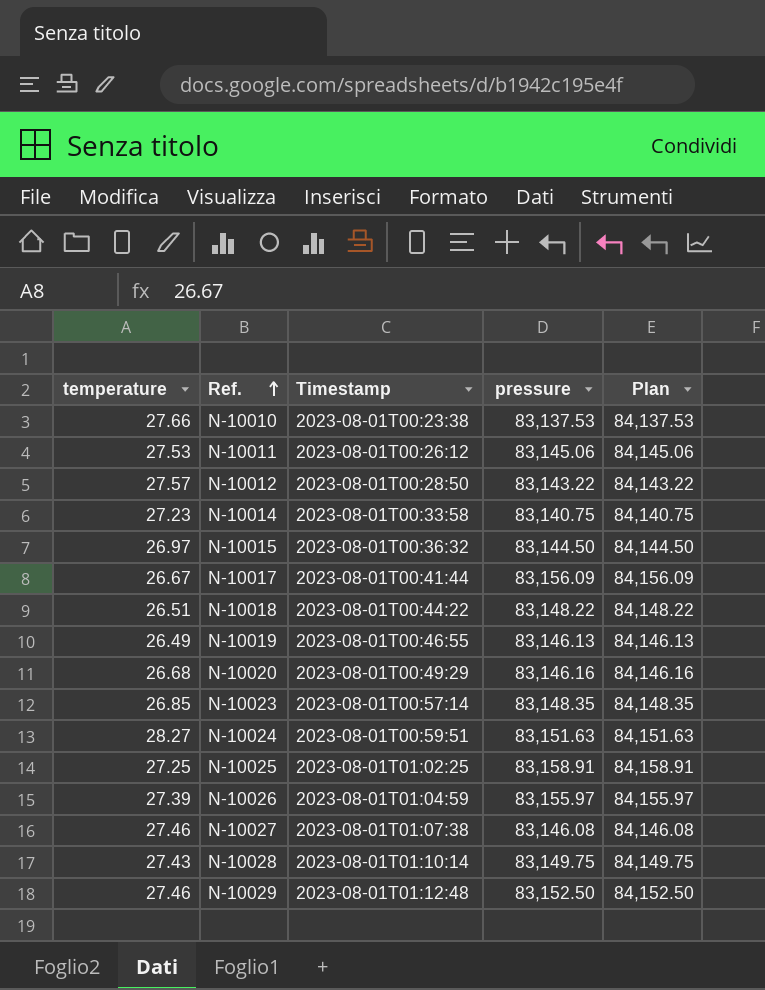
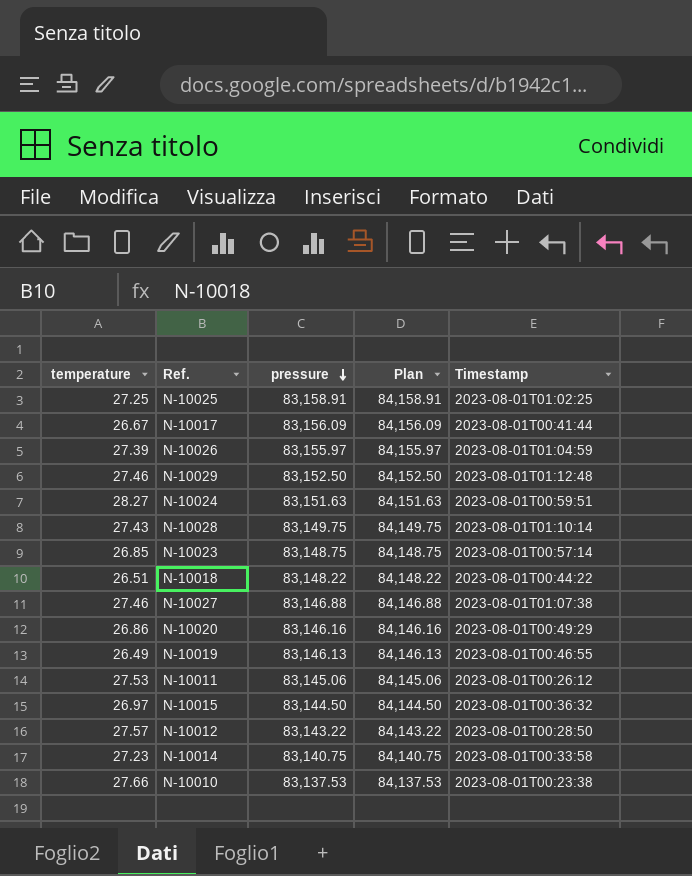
row order: Ref. ascending -> pressure descending
column Timestamp | position: 3 -> 5
N-10023 | pressure: 83,148.35 -> 83,148.75
N-10023 | Plan: 84,148.35 -> 84,148.75
N-10027 | pressure: 83,146.08 -> 83,146.88
N-10027 | Plan: 84,146.08 -> 84,146.88
N-10020 | temperature: 26.68 -> 26.86

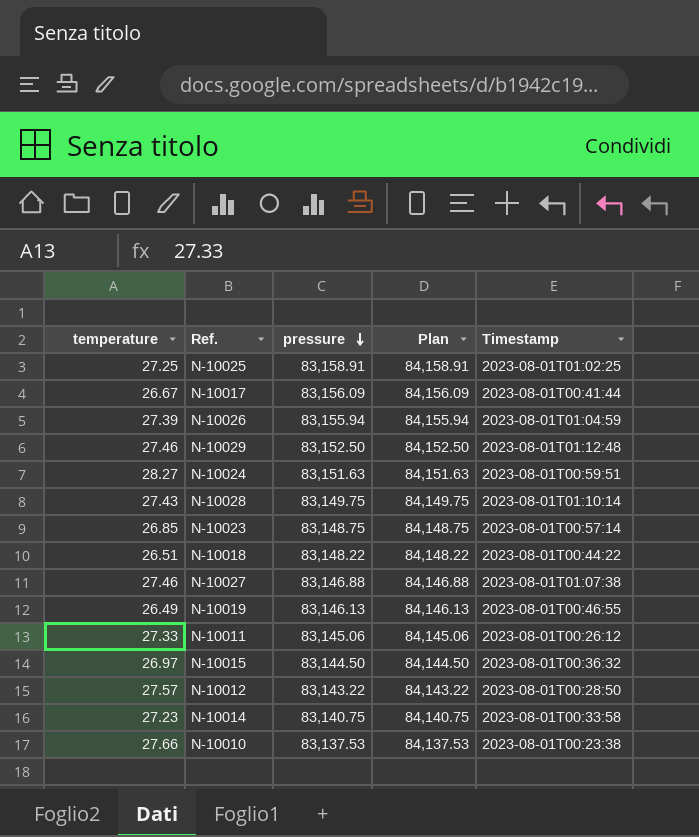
row N-10020: 26.86 | 83,146.16 | 84,146.16 | 2023-08-01T00:49:29 -> none
N-10026 | pressure: 83,155.97 -> 83,155.94
N-10026 | Plan: 84,155.97 -> 84,155.94
N-10011 | temperature: 27.53 -> 27.33

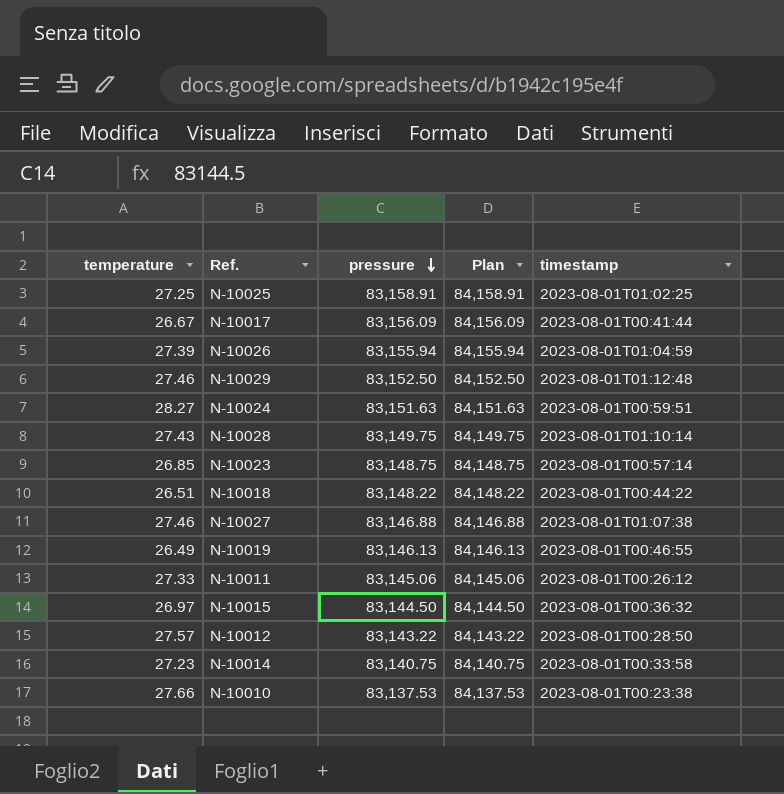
column name: Timestamp -> timestamp

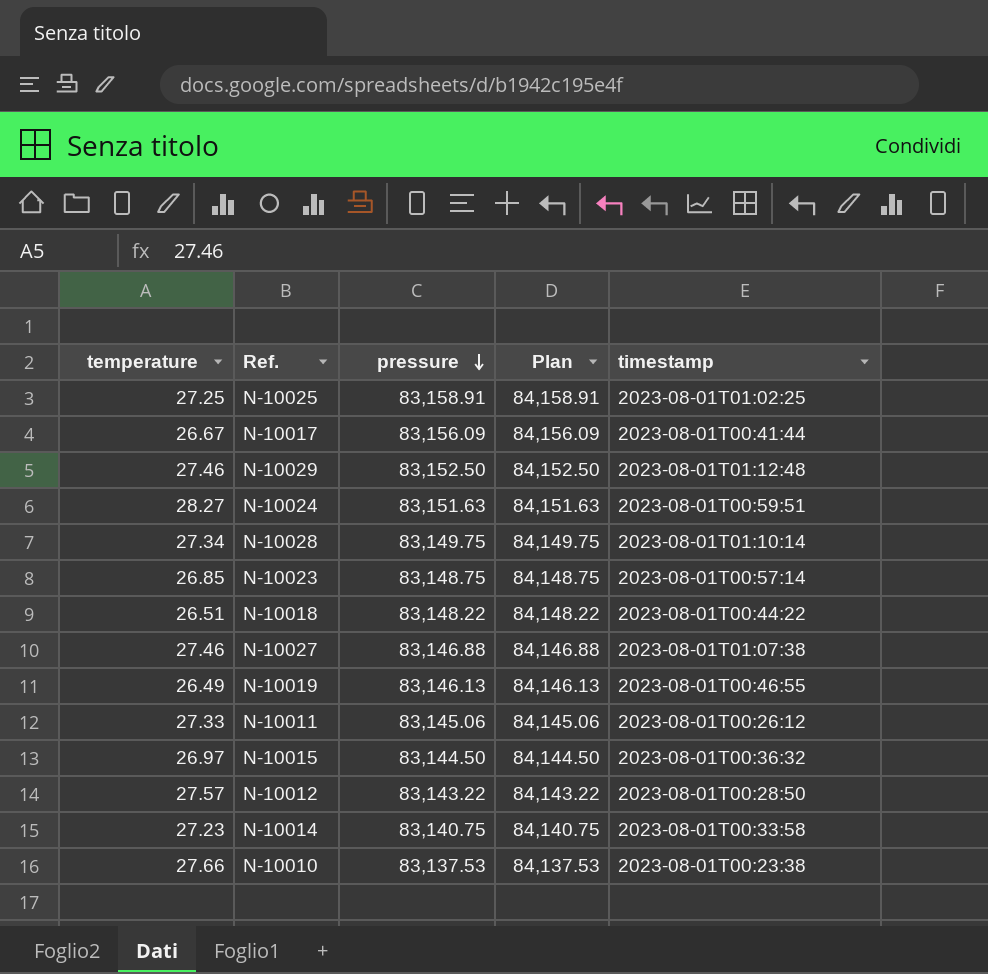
row N-10026: 27.39 | 83,155.94 | 84,155.94 | 2023-08-01T01:04:59 -> none
N-10028 | temperature: 27.43 -> 27.34

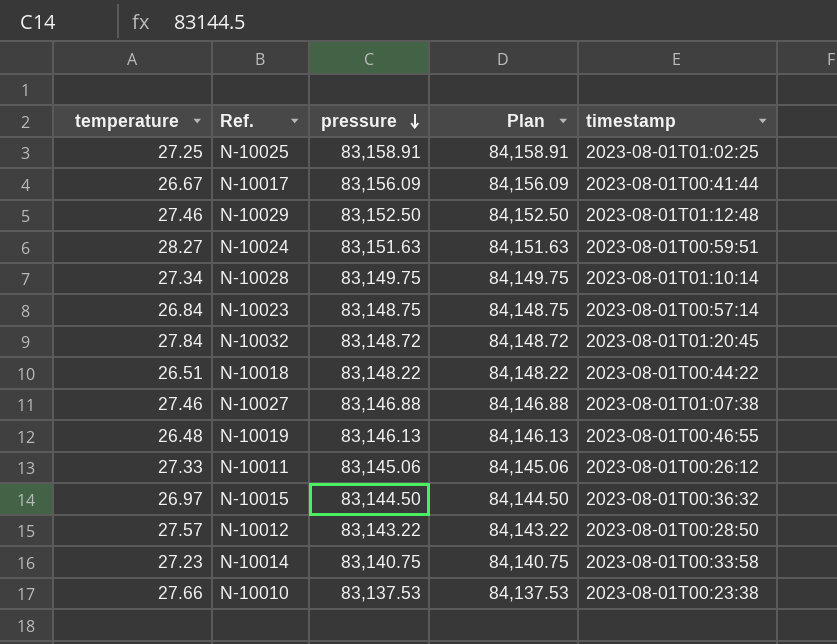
N-10023 | temperature: 26.85 -> 26.84
row N-10032: none -> 27.84 | 83,148.72 | 84,148.72 | 2023-08-01T01:20:45
N-10019 | temperature: 26.49 -> 26.48

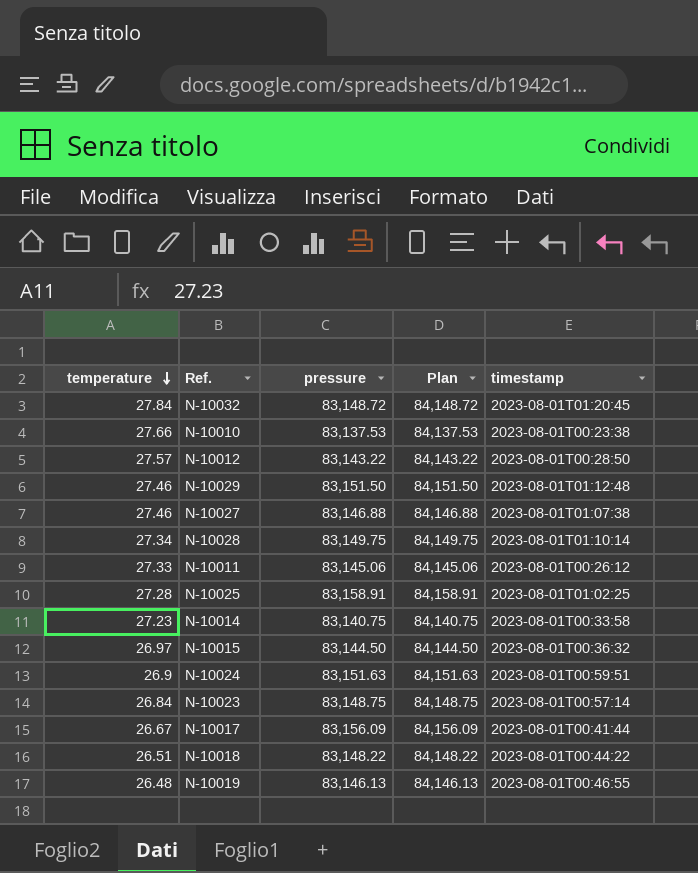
row order: pressure descending -> temperature descending
N-10029 | pressure: 83,152.50 -> 83,151.50
N-10029 | Plan: 84,152.50 -> 84,151.50
N-10025 | temperature: 27.25 -> 27.28
N-10024 | temperature: 28.27 -> 26.9

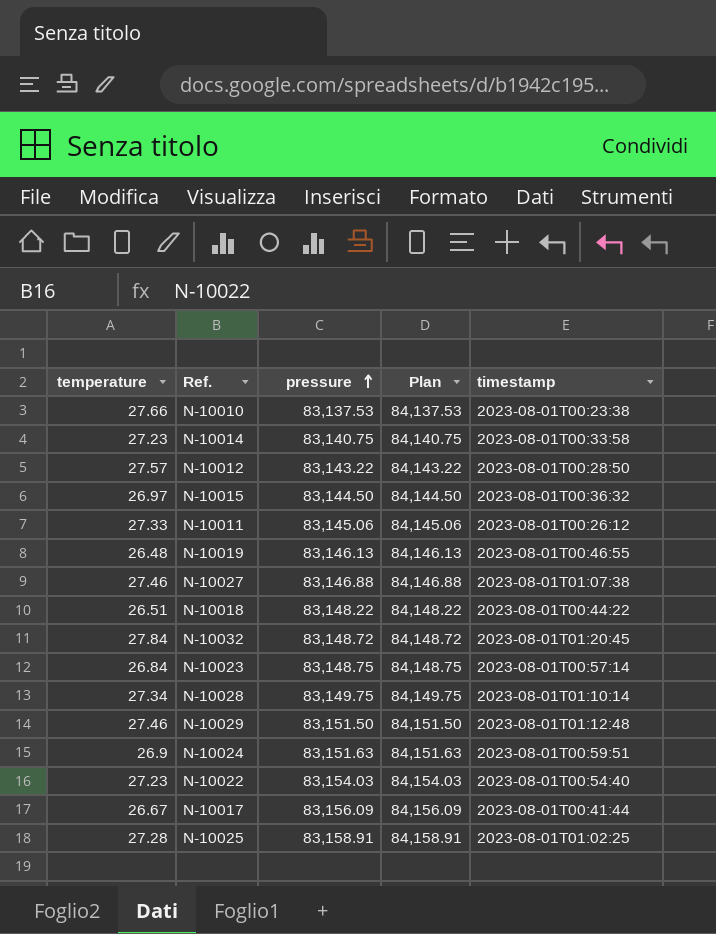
row order: temperature descending -> pressure ascending
row N-10022: none -> 27.23 | 83,154.03 | 84,154.03 | 2023-08-01T00:54:40

